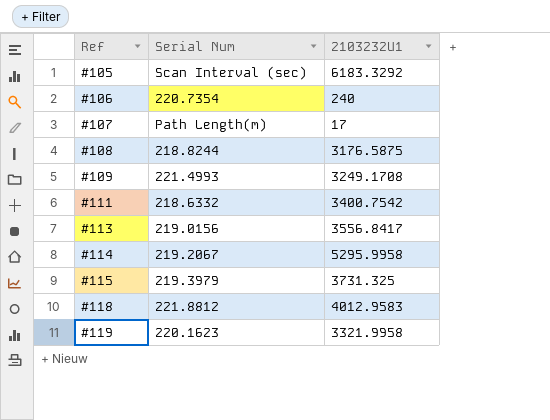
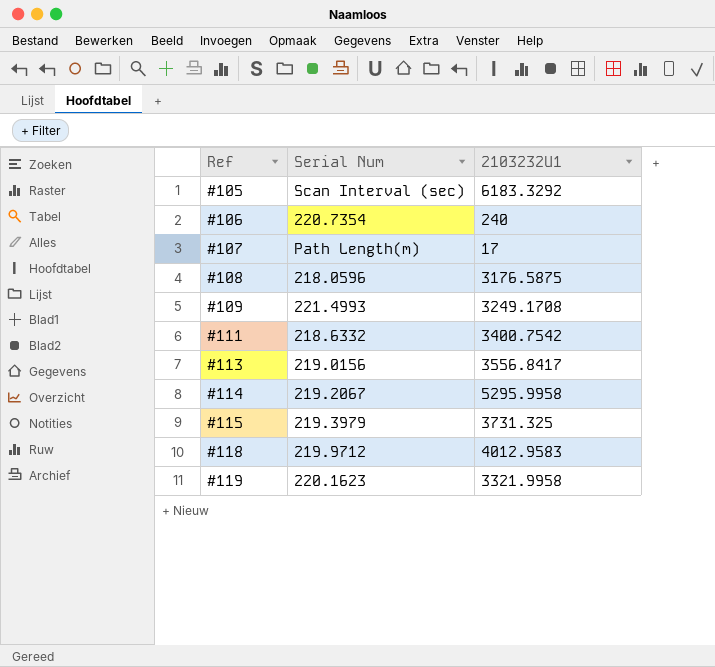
#108 | Serial Num: 218.8244 -> 218.0596
#118 | Serial Num: 221.8812 -> 219.9712

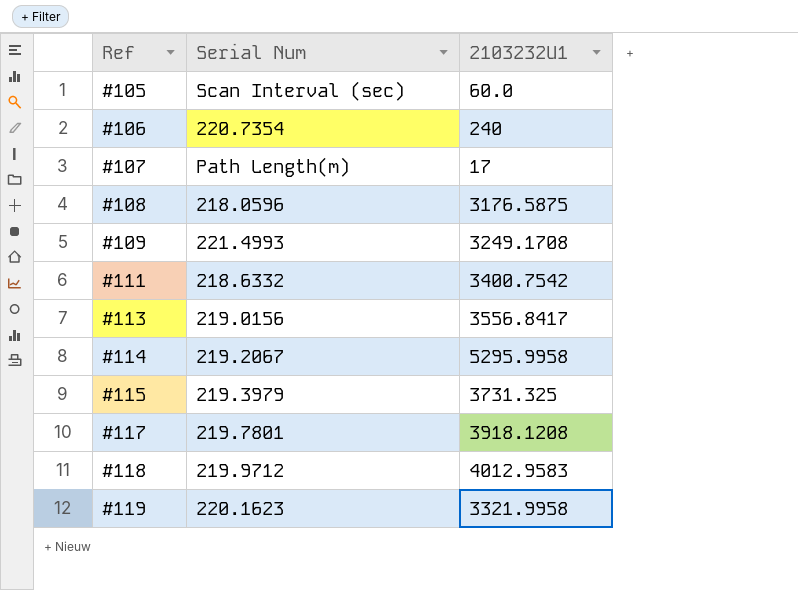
#105 | 2103232U1: 6183.3292 -> 60.0
row #117: none -> 219.7801 | 3918.1208

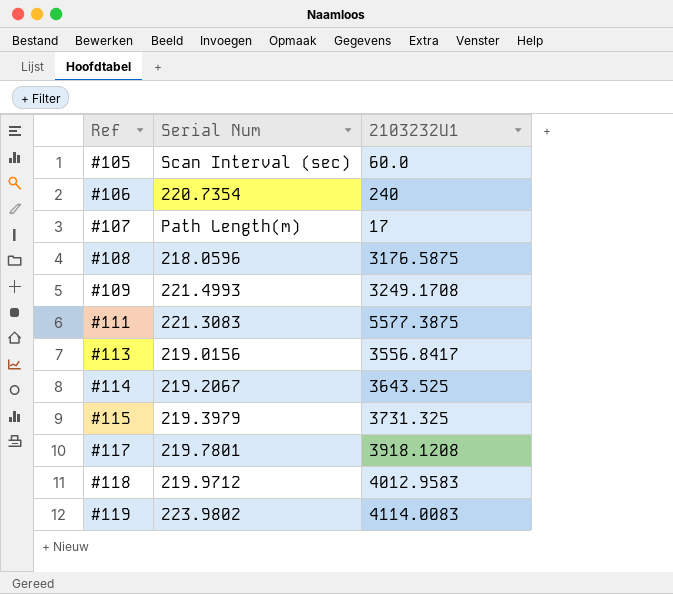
#111 | Serial Num: 218.6332 -> 221.3083
#111 | 2103232U1: 3400.7542 -> 5577.3875
#114 | 2103232U1: 5295.9958 -> 3643.525
#119 | Serial Num: 220.1623 -> 223.9802
#119 | 2103232U1: 3321.9958 -> 4114.0083

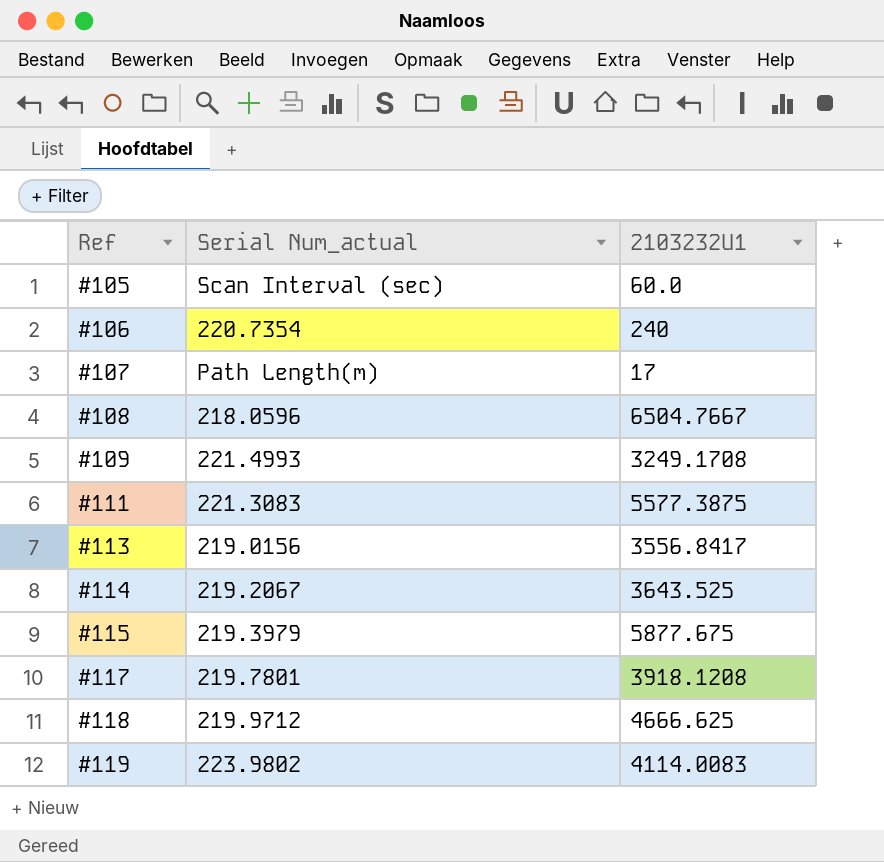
column name: Serial Num -> Serial Num_actual
#108 | 2103232U1: 3176.5875 -> 6504.7667
#115 | 2103232U1: 3731.325 -> 5877.675
#118 | 2103232U1: 4012.9583 -> 4666.625

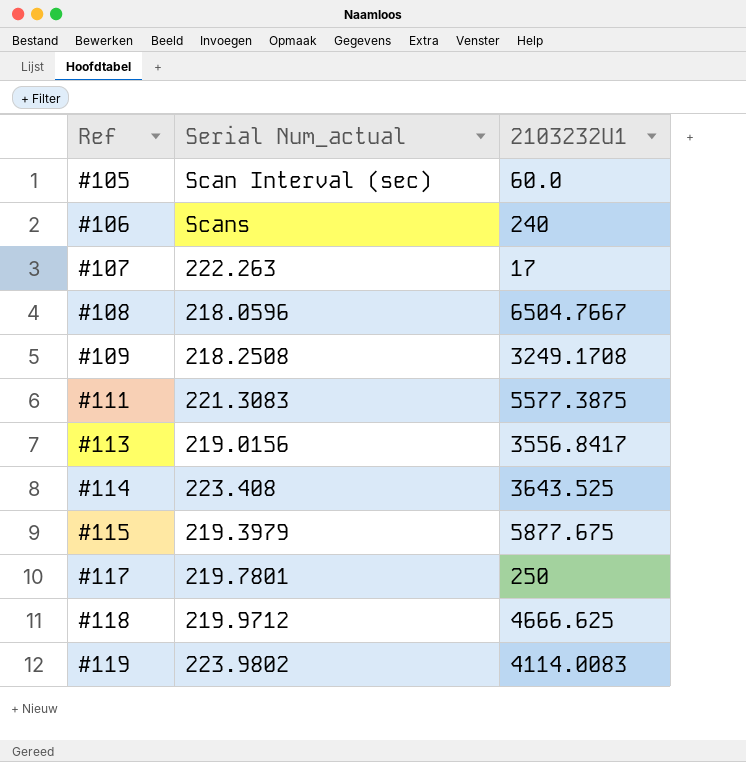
#106 | Serial Num_actual: 220.7354 -> Scans
#107 | Serial Num_actual: Path Length(m) -> 222.263
#109 | Serial Num_actual: 221.4993 -> 218.2508
#114 | Serial Num_actual: 219.2067 -> 223.408
#117 | 2103232U1: 3918.1208 -> 250

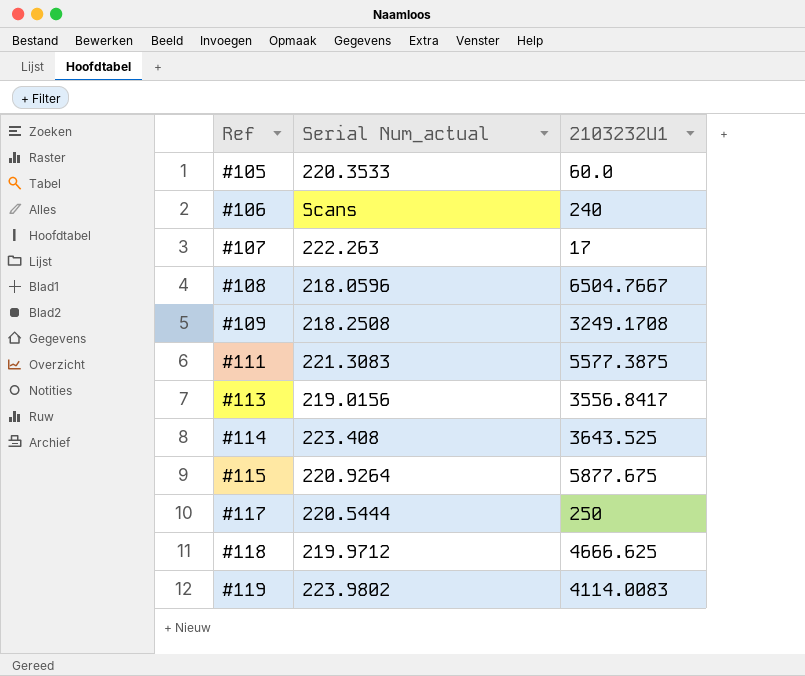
#105 | Serial Num_actual: Scan Interval (sec) -> 220.3533
#115 | Serial Num_actual: 219.3979 -> 220.9264
#117 | Serial Num_actual: 219.7801 -> 220.5444

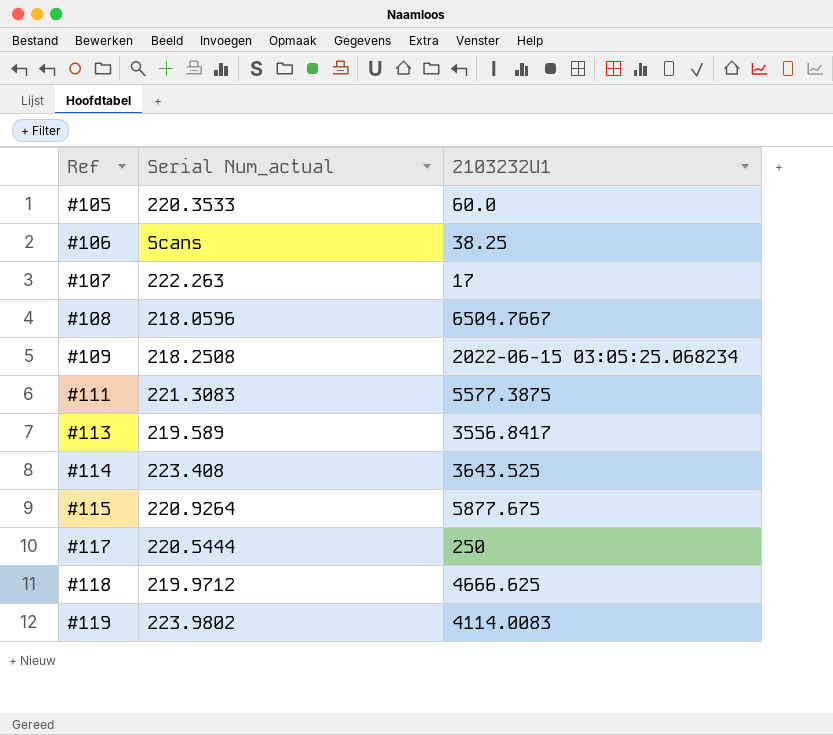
#106 | 2103232U1: 240 -> 38.25
#109 | 2103232U1: 3249.1708 -> 2022-06-15 03:05:25.068234
#113 | Serial Num_actual: 219.0156 -> 219.589

